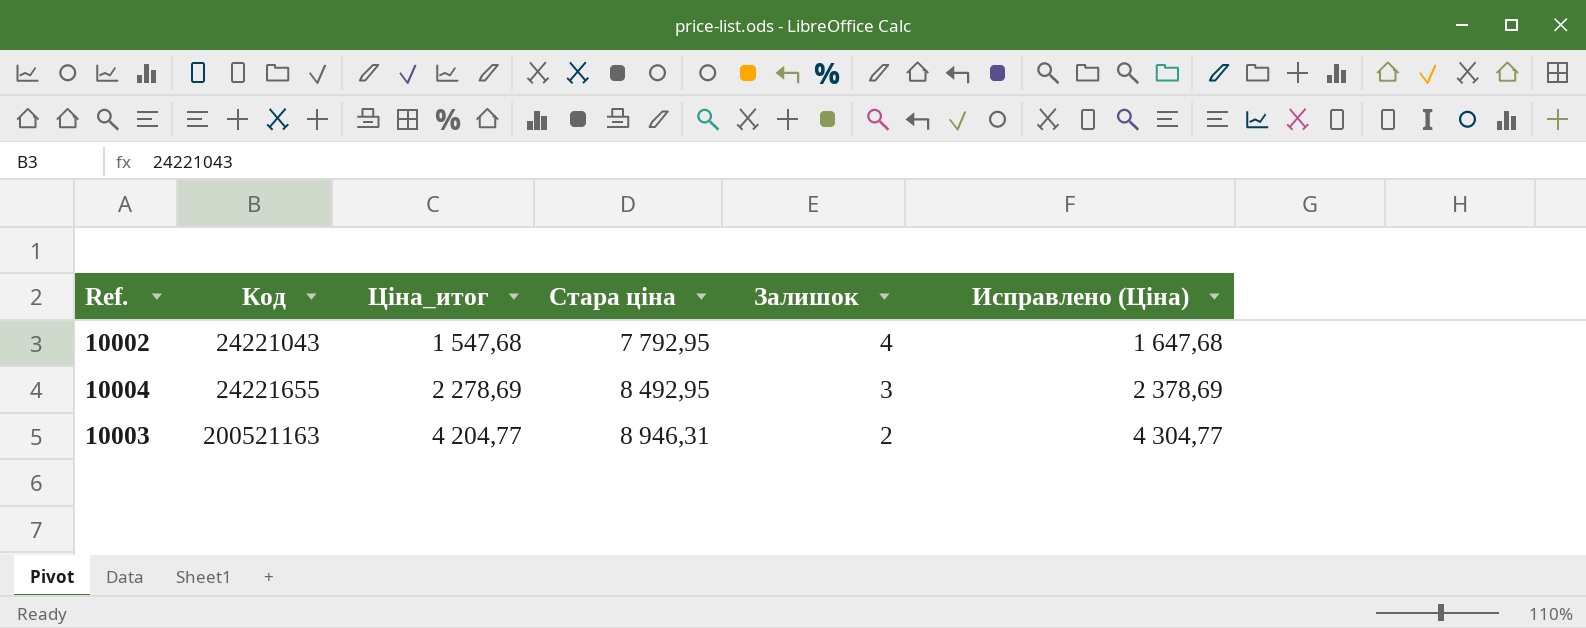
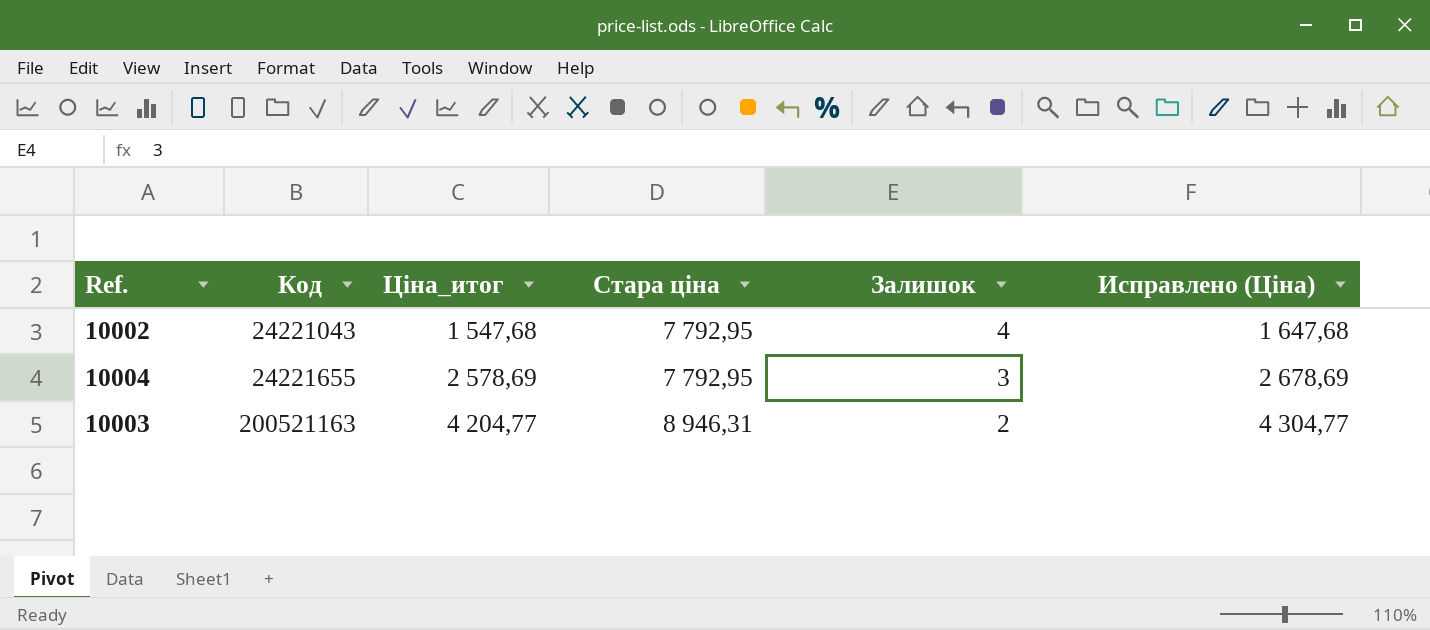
10004 | Ціна_итог: 2 278,69 -> 2 578,69
10004 | Стара ціна: 8 492,95 -> 7 792,95
10004 | Исправлено (Ціна): 2 378,69 -> 2 678,69

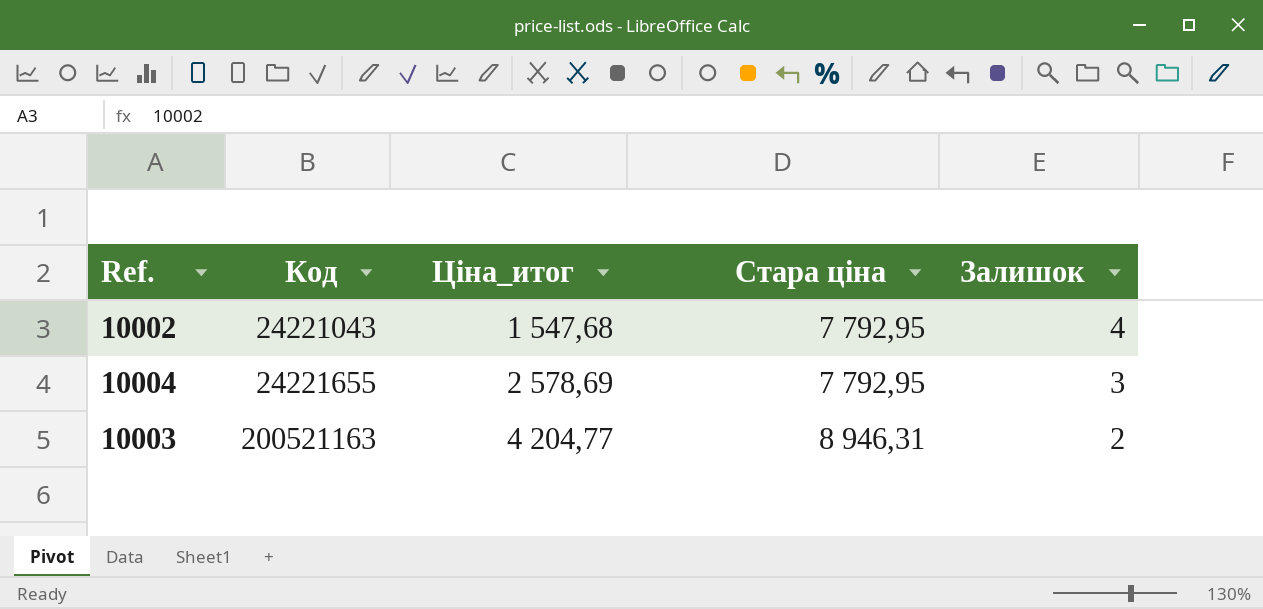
column Исправлено (Ціна) | formula: [Ціна_итог] + 100 -> none

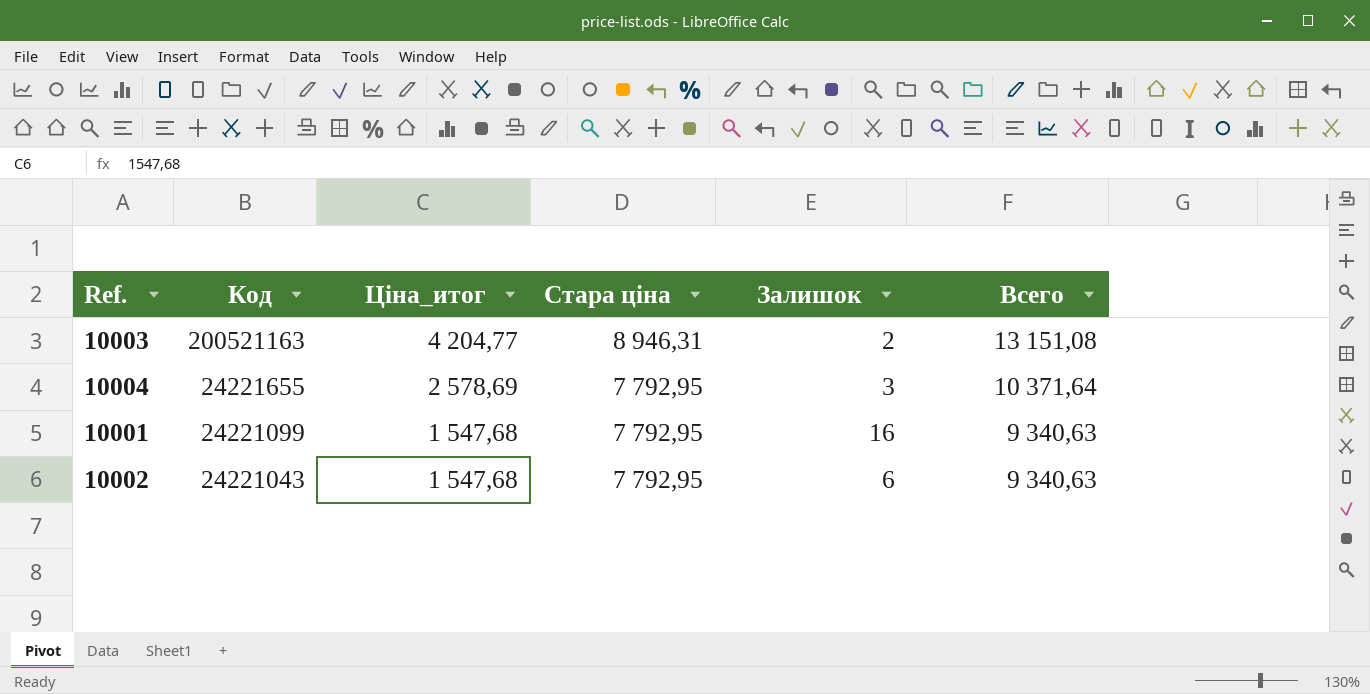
row order: Код ascending -> Код descending
column Всего | formula: none -> [Ціна_итог] + [Стара ціна]
row 10001: none -> 24221099 | 1 547,68 | 7 792,95 | 16 | 9 340,63
10002 | Залишок: 4 -> 6

